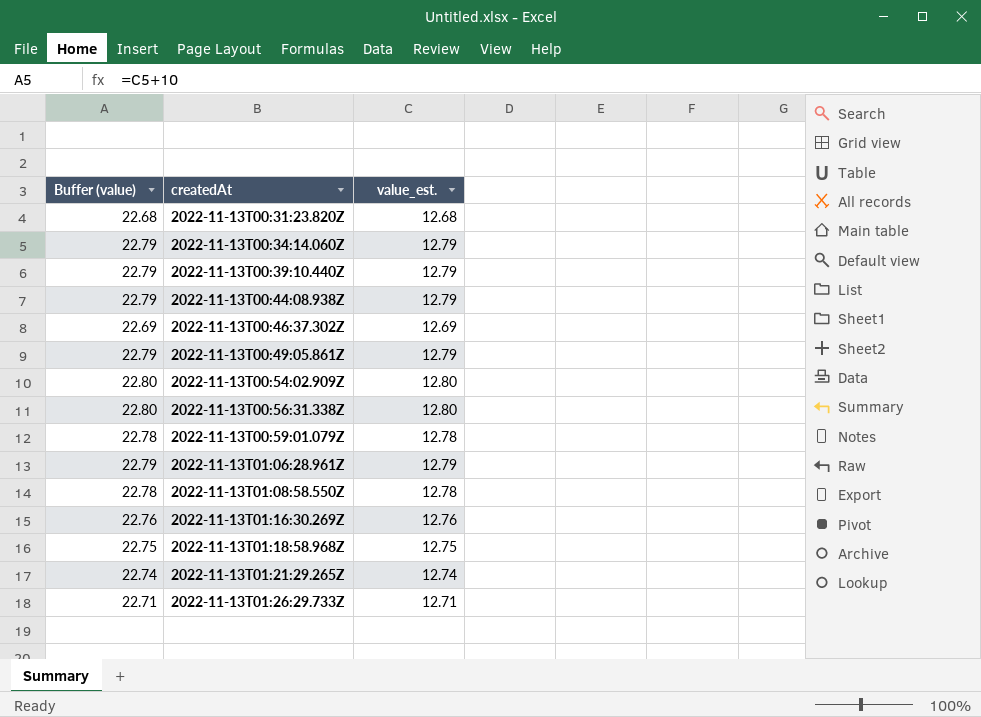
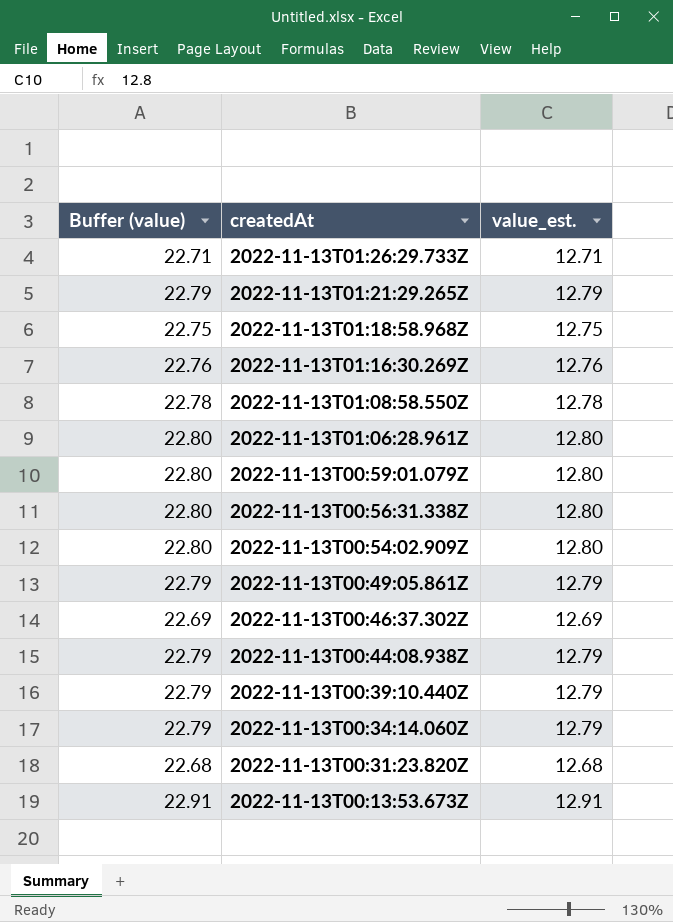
row order: createdAt ascending -> createdAt descending
2022-11-13T01:21:29.265Z | Buffer (value): 22.74 -> 22.79
2022-11-13T01:21:29.265Z | value_est.: 12.74 -> 12.79
2022-11-13T01:06:28.961Z | Buffer (value): 22.79 -> 22.80
2022-11-13T01:06:28.961Z | value_est.: 12.79 -> 12.80
2022-11-13T00:59:01.079Z | Buffer (value): 22.78 -> 22.80
2022-11-13T00:59:01.079Z | value_est.: 12.78 -> 12.80
row 2022-11-13T00:13:53.673Z: none -> 22.91 | 12.91

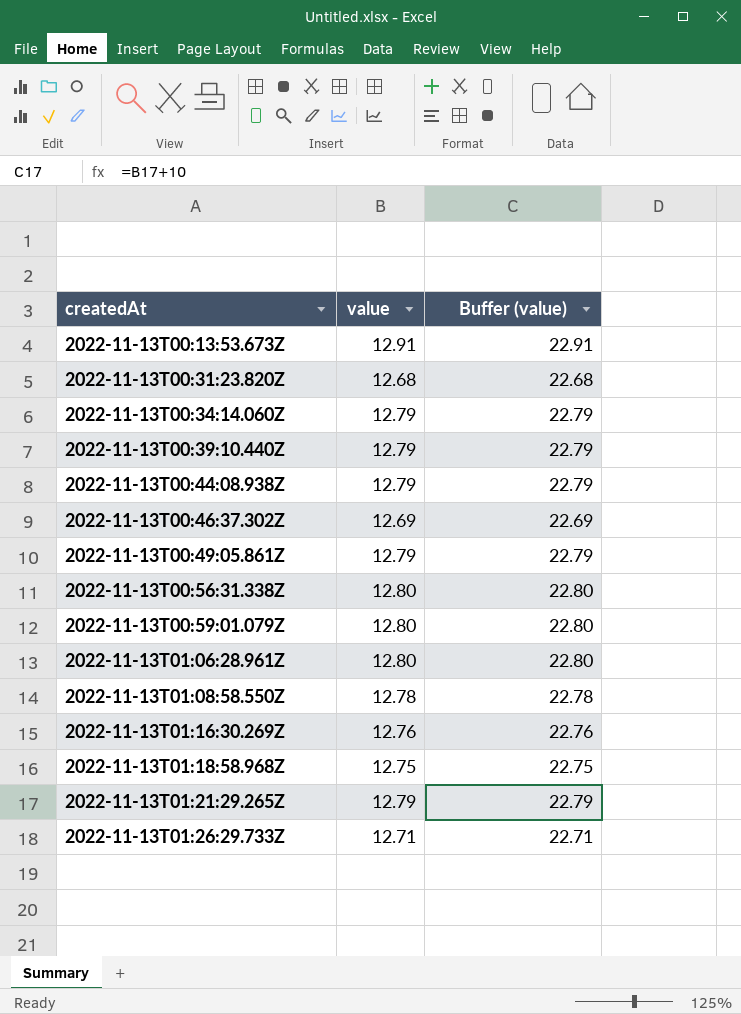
row order: createdAt descending -> createdAt ascending
column name: value_est. -> value
column Buffer (value) | position: 1 -> 3
row 2022-11-13T00:54:02.909Z: 22.80 | 12.80 -> none

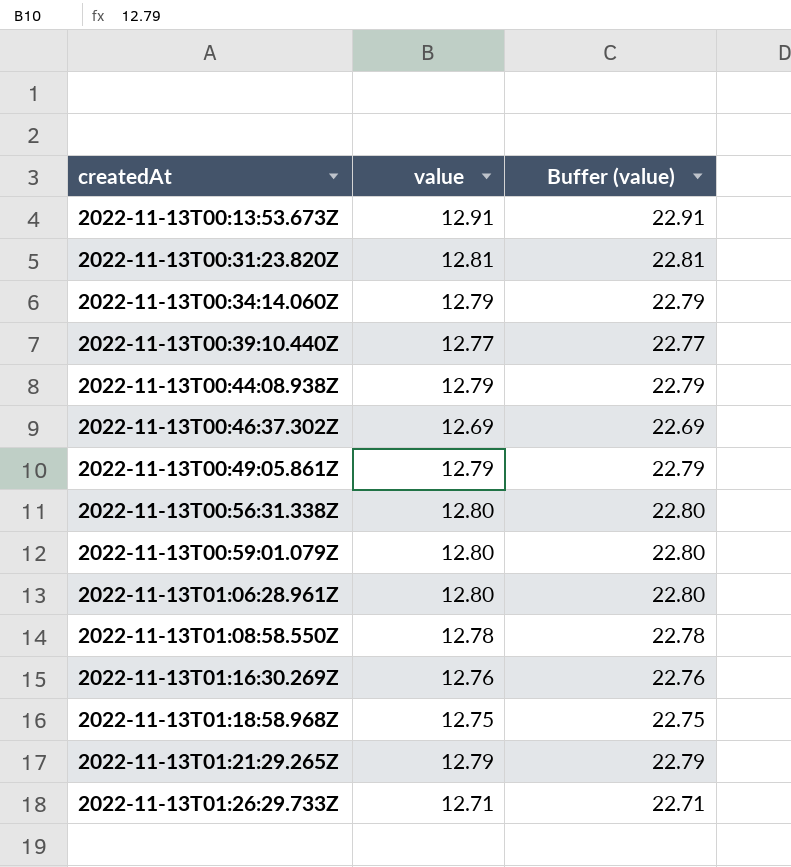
2022-11-13T00:31:23.820Z | value: 12.68 -> 12.81
2022-11-13T00:31:23.820Z | Buffer (value): 22.68 -> 22.81
2022-11-13T00:39:10.440Z | value: 12.79 -> 12.77
2022-11-13T00:39:10.440Z | Buffer (value): 22.79 -> 22.77

